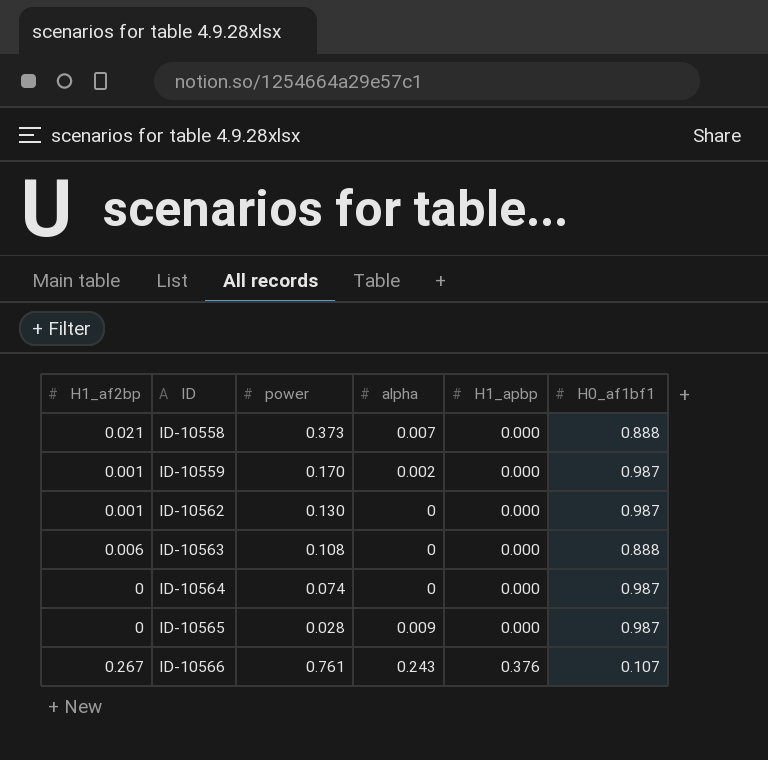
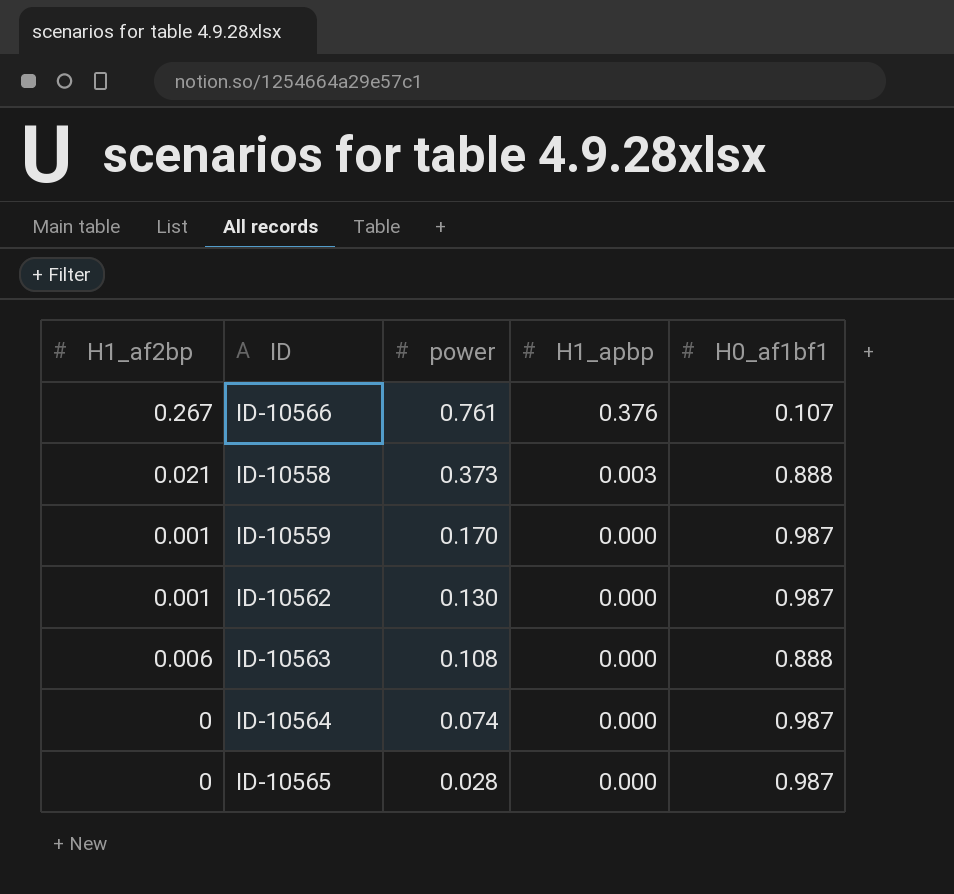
row order: ID ascending -> power descending
column alpha | position: 4 -> none
ID-10558 | H1_apbp: 0.000 -> 0.003

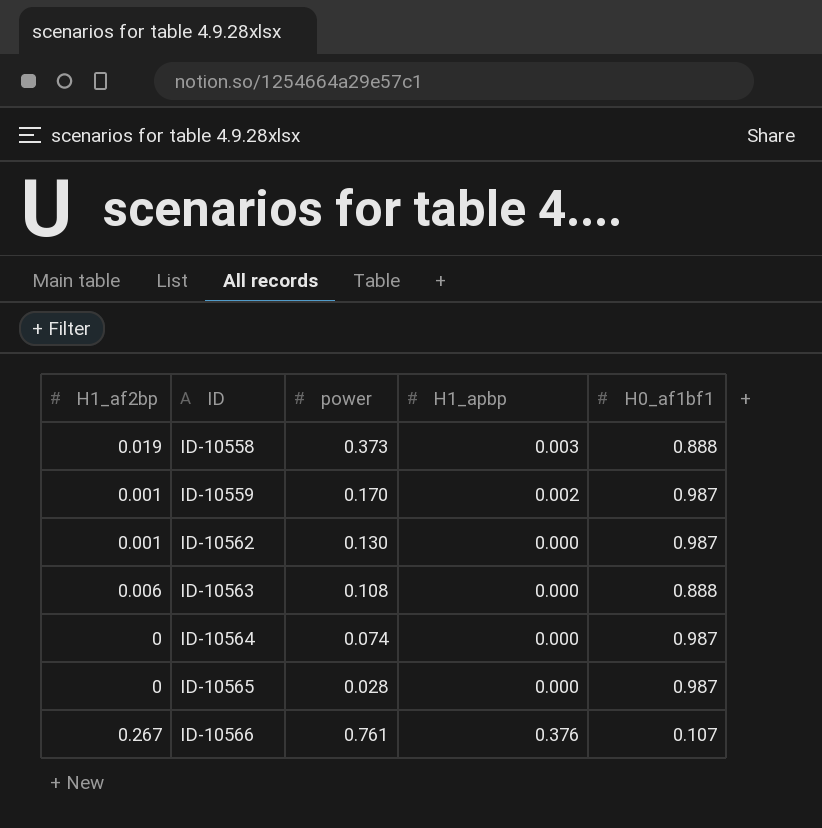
row order: power descending -> ID ascending
ID-10558 | H1_af2bp: 0.021 -> 0.019
ID-10559 | H1_apbp: 0.000 -> 0.002

